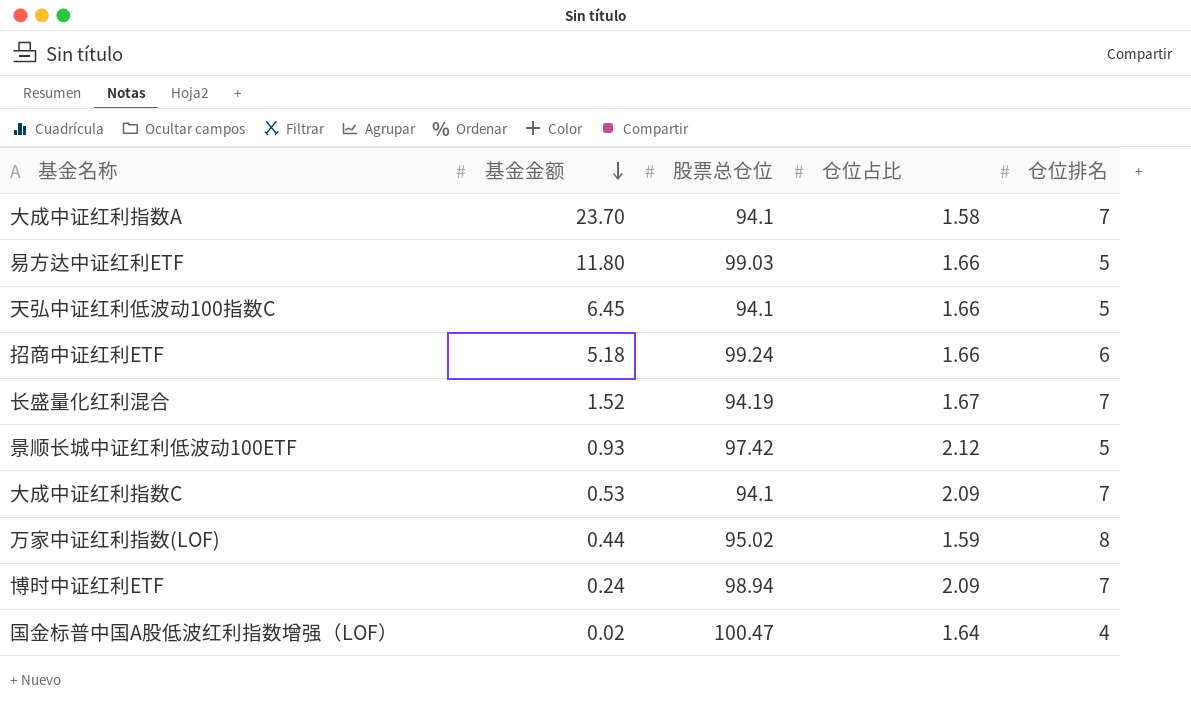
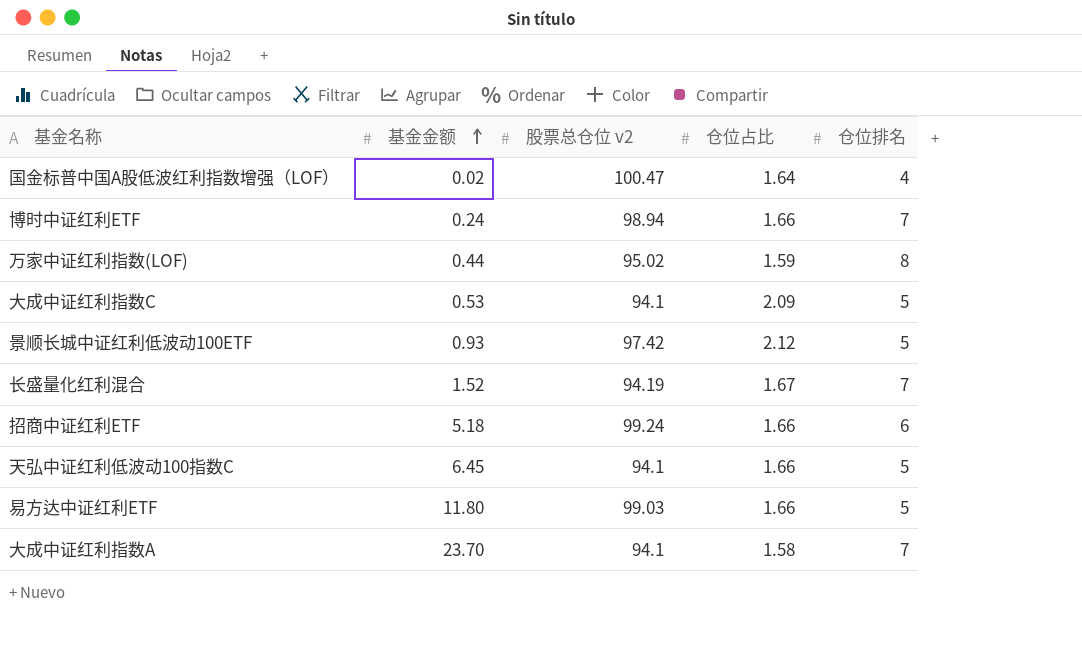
row order: 基金金额 descending -> 基金金额 ascending
column name: 股票总仓位 -> 股票总仓位 v2
博时中证红利ETF | 仓位占比: 2.09 -> 1.66
大成中证红利指数C | 仓位排名: 7 -> 5

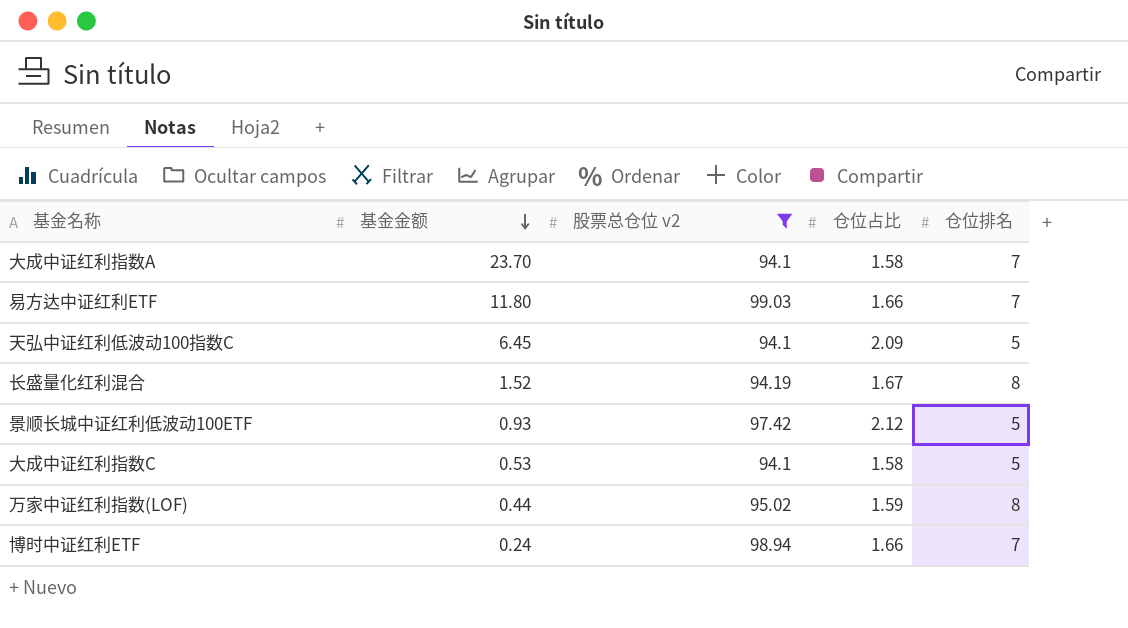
filter: none -> 股票总仓位 v2 <= 99.03
row order: 基金金额 ascending -> 基金金额 descending
易方达中证红利ETF | 仓位排名: 5 -> 7
天弘中证红利低波动100指数C | 仓位占比: 1.66 -> 2.09
长盛量化红利混合 | 仓位排名: 7 -> 8
大成中证红利指数C | 仓位占比: 2.09 -> 1.58

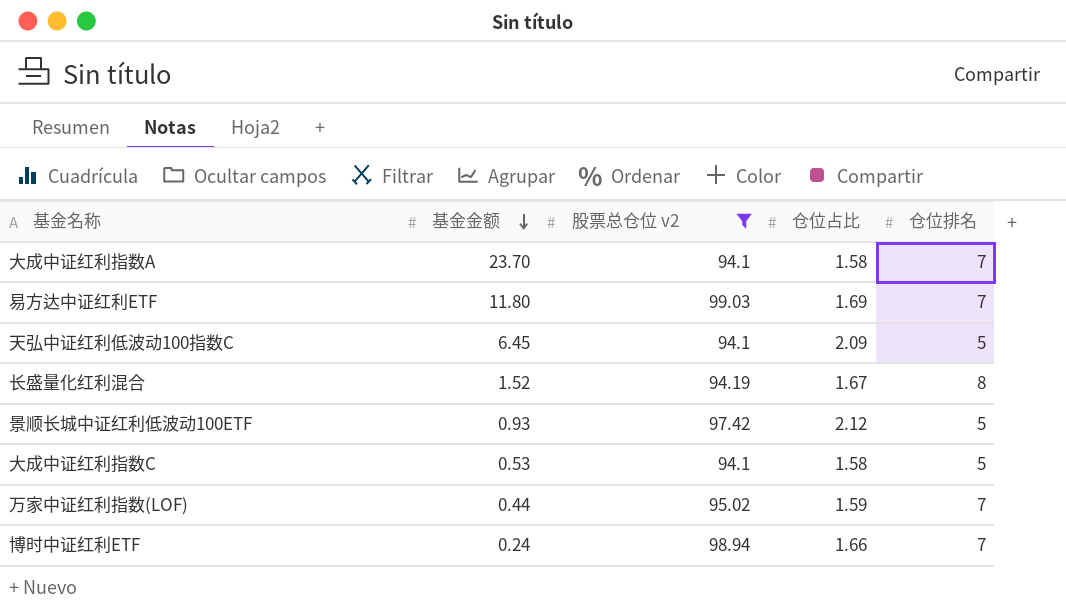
易方达中证红利ETF | 仓位占比: 1.66 -> 1.69
万家中证红利指数(LOF) | 仓位排名: 8 -> 7

